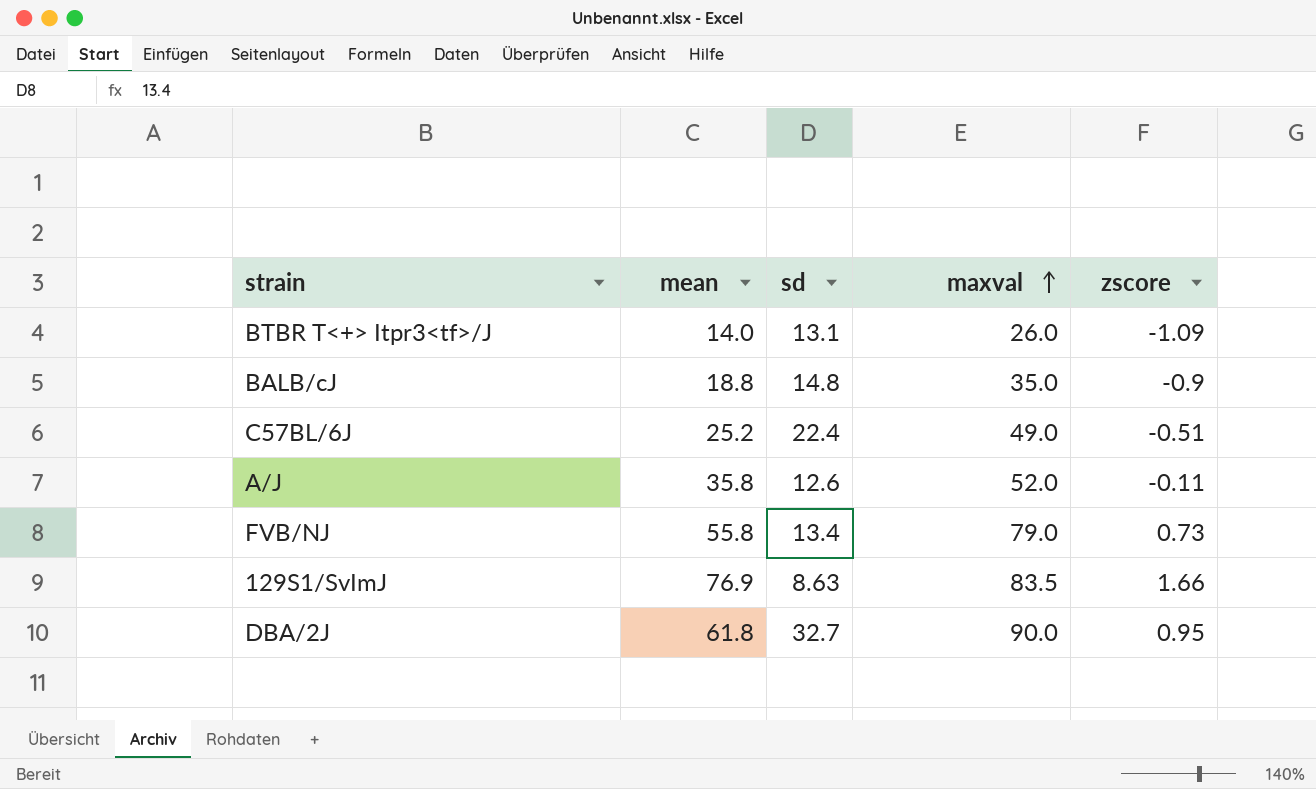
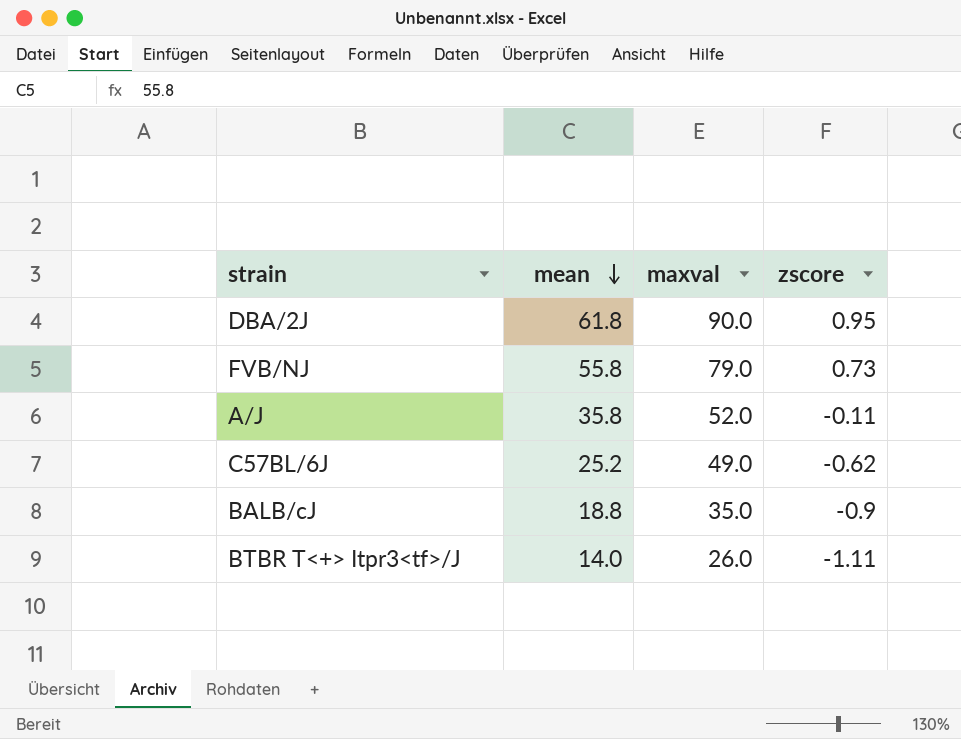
row order: maxval ascending -> mean descending
column sd | position: 3 -> none
row 129S1/SvImJ: 76.9 | 8.63 | 83.5 | 1.66 -> none
C57BL/6J | zscore: -0.51 -> -0.62
BTBR T<+> Itpr3<tf>/J | zscore: -1.09 -> -1.11

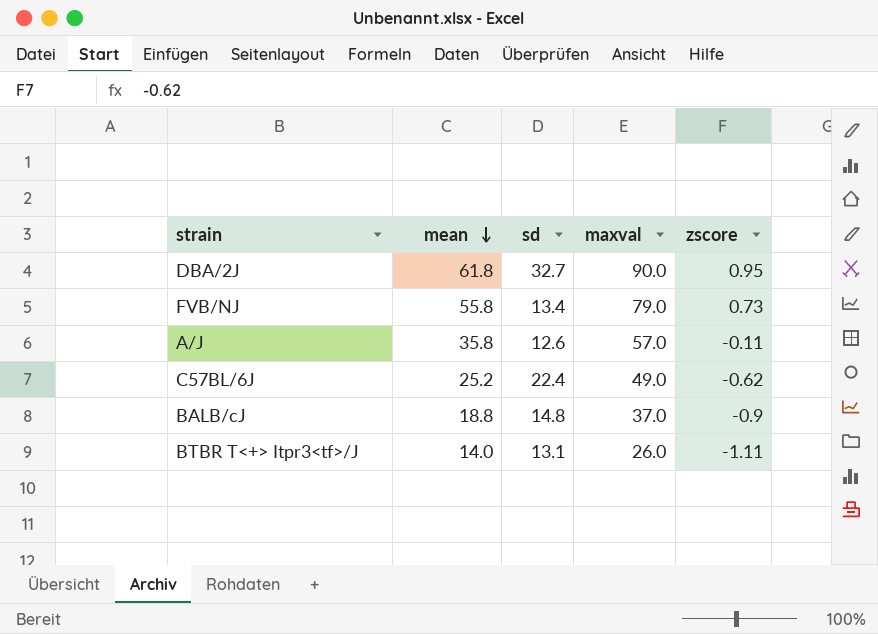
column sd | position: none -> 3
A/J | maxval: 52.0 -> 57.0
BALB/cJ | maxval: 35.0 -> 37.0

